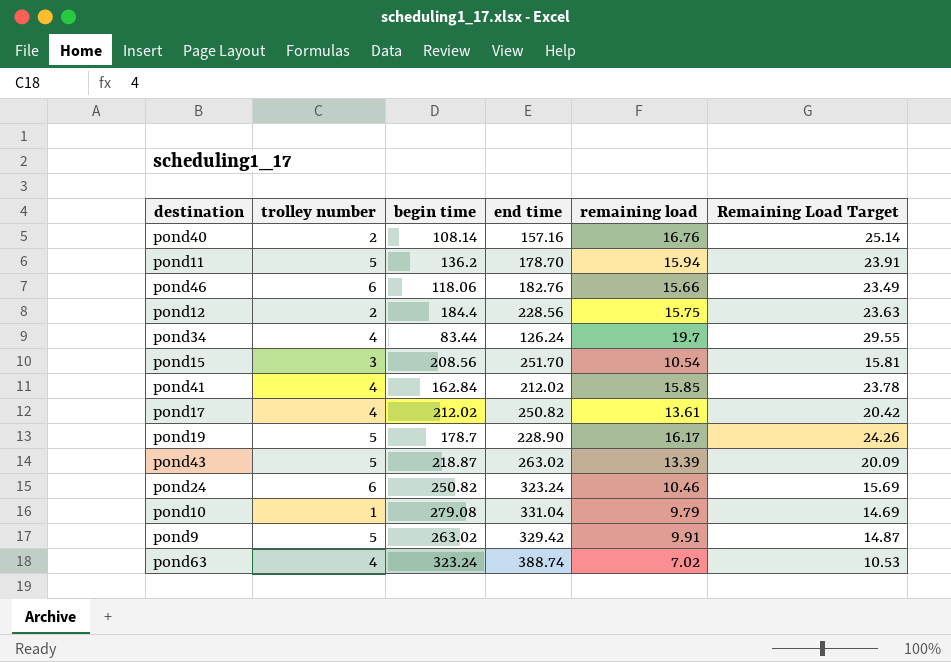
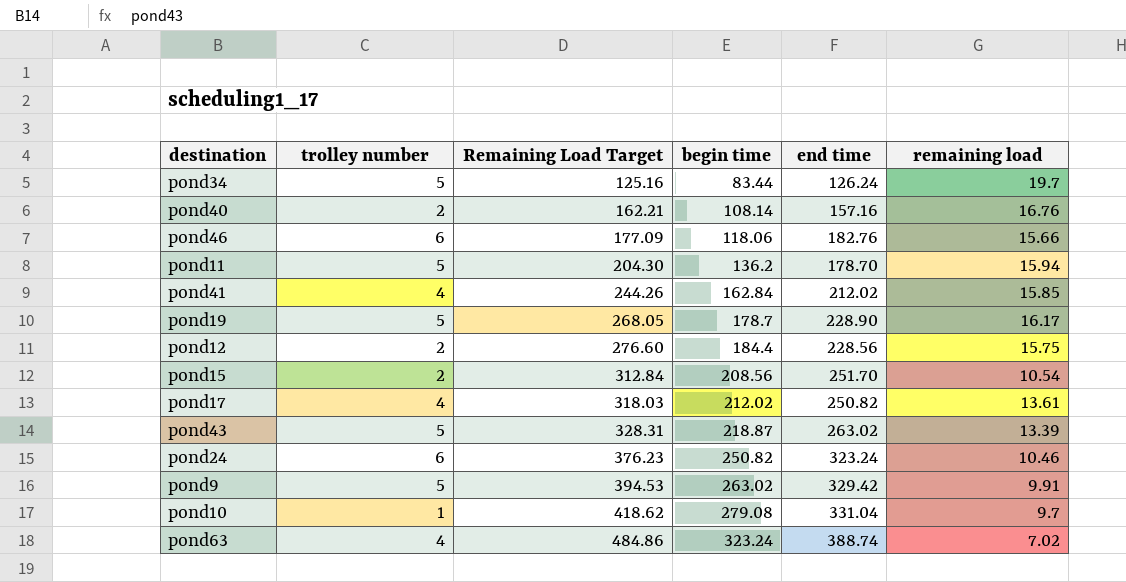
row order: none -> Remaining Load Target ascending
column Remaining Load Target | formula: [remaining load] * 1.5 -> [begin time] * 1.5
column Remaining Load Target | position: 6 -> 3
pond34 | trolley number: 4 -> 5
pond15 | trolley number: 3 -> 2
pond10 | remaining load: 9.79 -> 9.7

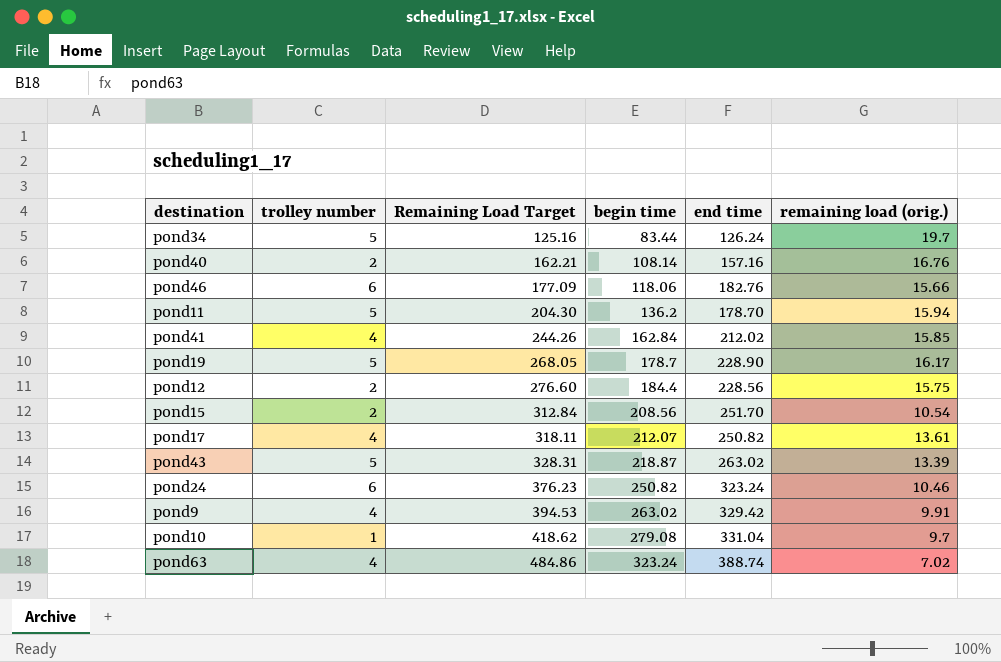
column name: remaining load -> remaining load (orig.)
pond17 | Remaining Load Target: 318.03 -> 318.11
pond17 | begin time: 212.02 -> 212.07
pond9 | trolley number: 5 -> 4

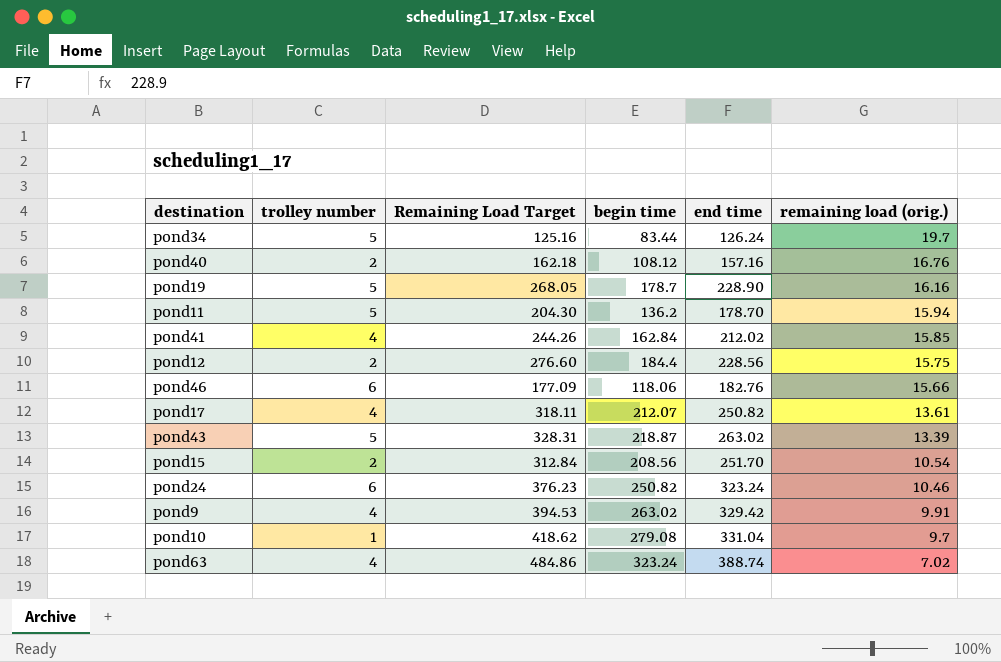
row order: Remaining Load Target ascending -> remaining load (orig.) descending
pond40 | Remaining Load Target: 162.21 -> 162.18
pond40 | begin time: 108.14 -> 108.12
pond19 | remaining load (orig.): 16.17 -> 16.16

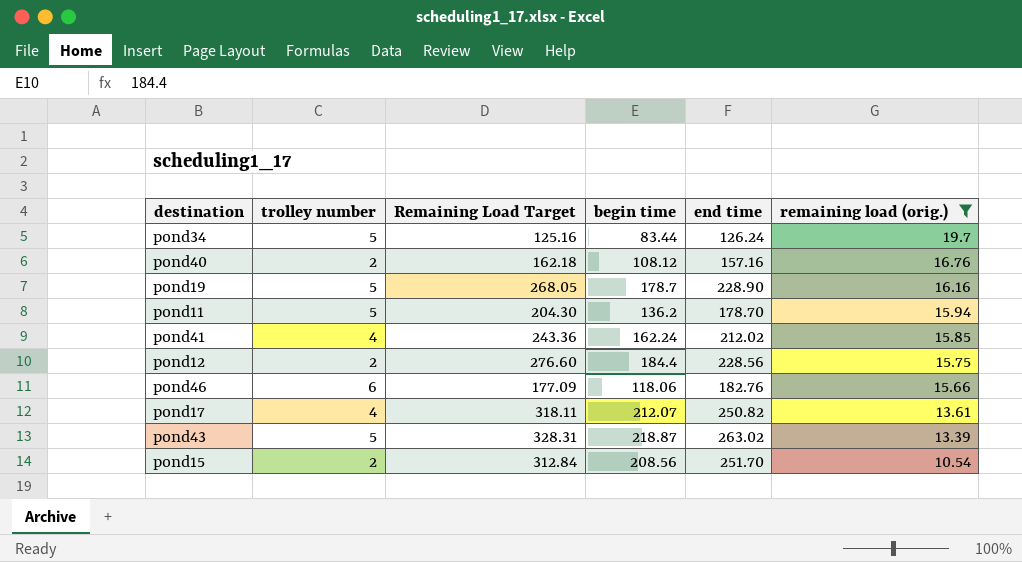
filter: none -> remaining load (orig.) >= 10.54
pond41 | Remaining Load Target: 244.26 -> 243.36
pond41 | begin time: 162.84 -> 162.24

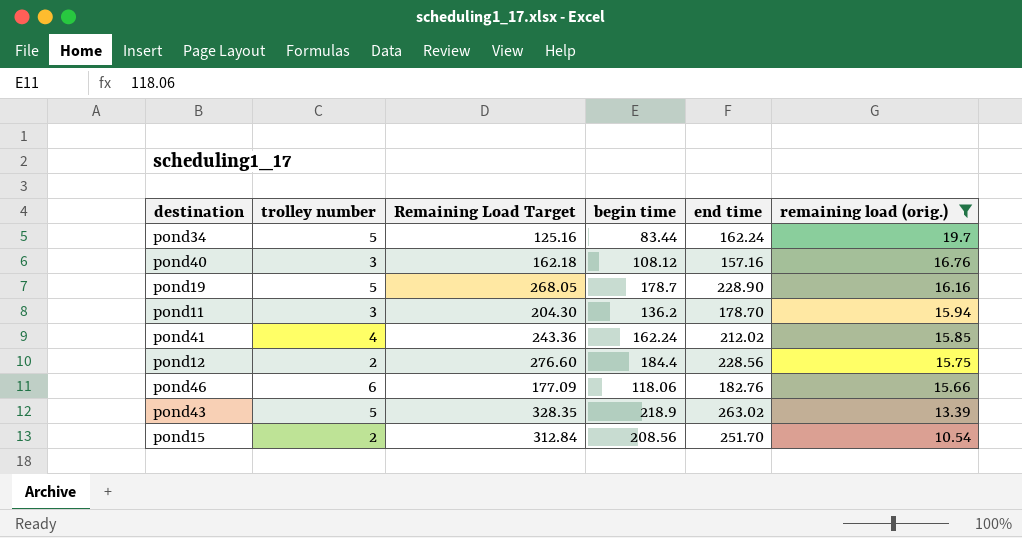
row pond17: 4 | 318.11 | 212.07 | 250.82 | 13.61 -> none
pond34 | end time: 126.24 -> 162.24
pond40 | trolley number: 2 -> 3
pond11 | trolley number: 5 -> 3
pond43 | Remaining Load Target: 328.31 -> 328.35
pond43 | begin time: 218.87 -> 218.9

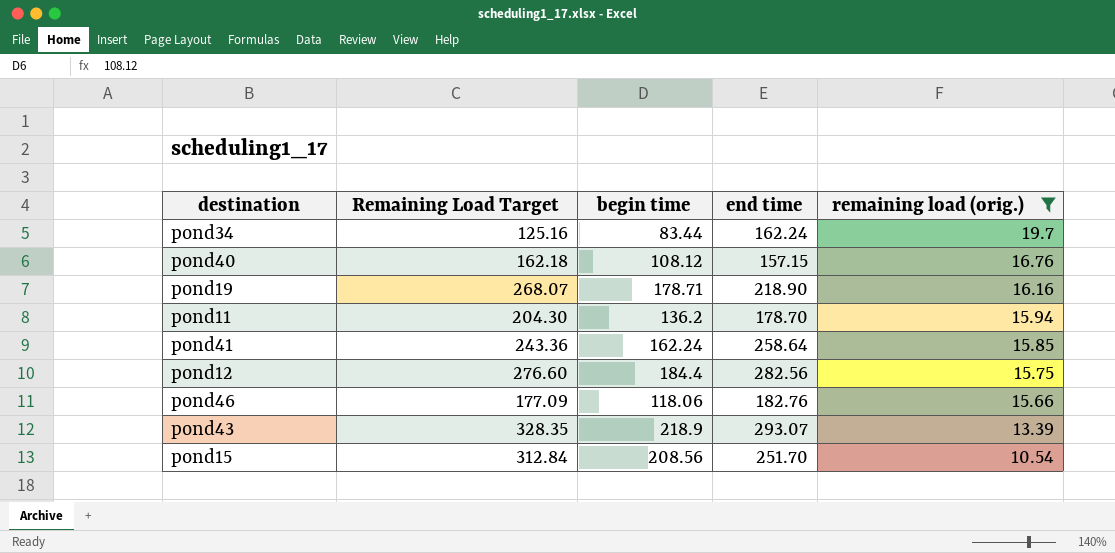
column trolley number | position: 2 -> none
pond40 | end time: 157.16 -> 157.15
pond19 | Remaining Load Target: 268.05 -> 268.07
pond19 | begin time: 178.7 -> 178.71
pond19 | end time: 228.90 -> 218.90
pond41 | end time: 212.02 -> 258.64
pond12 | end time: 228.56 -> 282.56
pond43 | end time: 263.02 -> 293.07

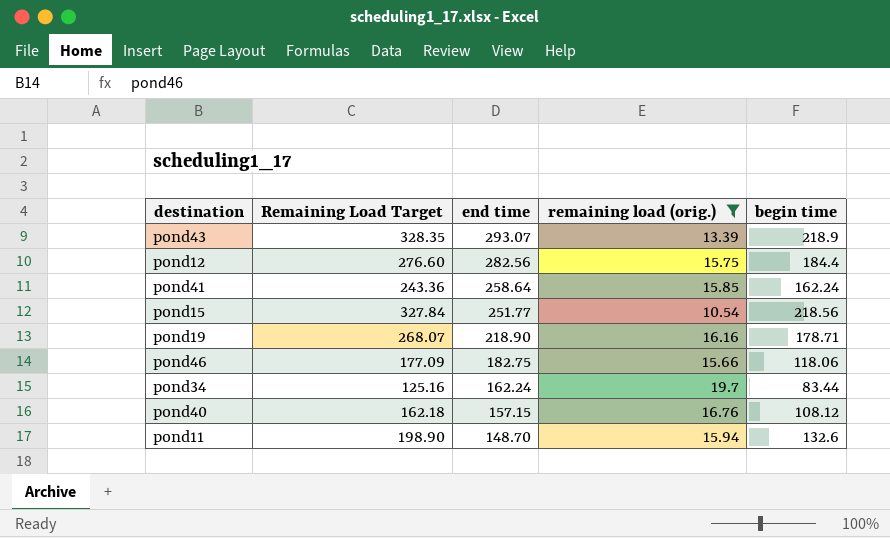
row order: remaining load (orig.) descending -> end time descending
column begin time | position: 3 -> 5
pond15 | Remaining Load Target: 312.84 -> 327.84
pond15 | end time: 251.70 -> 251.77
pond15 | begin time: 208.56 -> 218.56
pond46 | end time: 182.76 -> 182.75
pond11 | Remaining Load Target: 204.30 -> 198.90
pond11 | end time: 178.70 -> 148.70
pond11 | begin time: 136.2 -> 132.6

